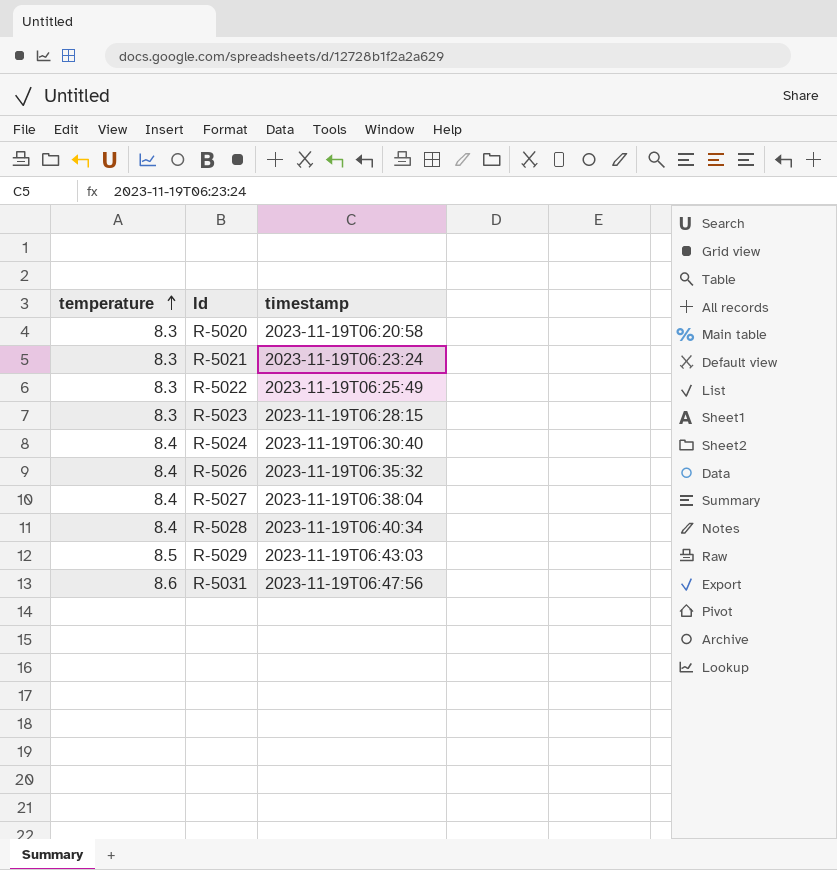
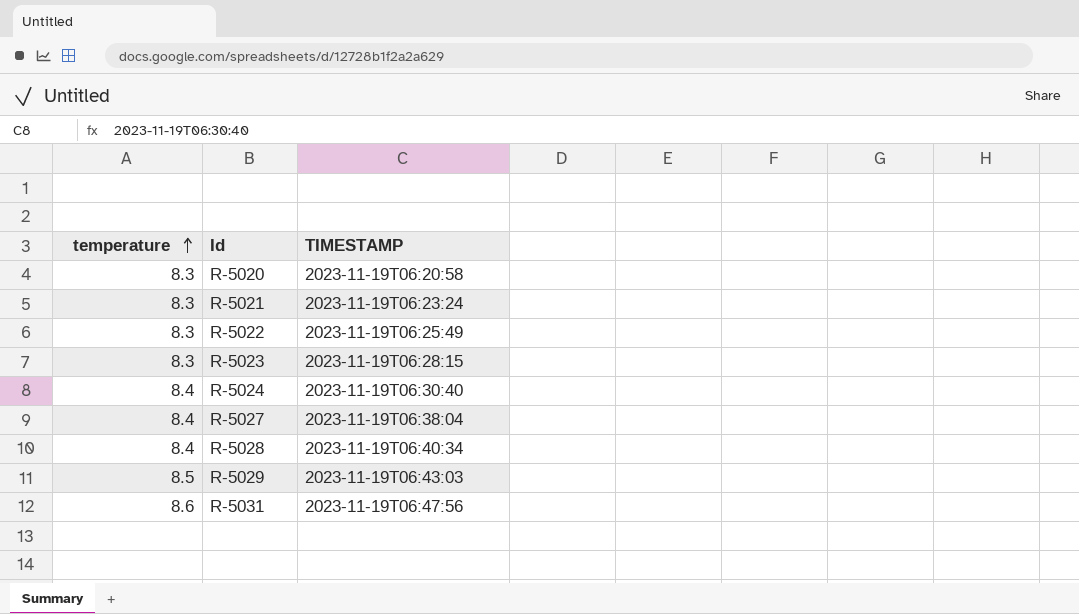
column name: timestamp -> TIMESTAMP
row R-5026: 8.4 | 2023-11-19T06:35:32 -> none

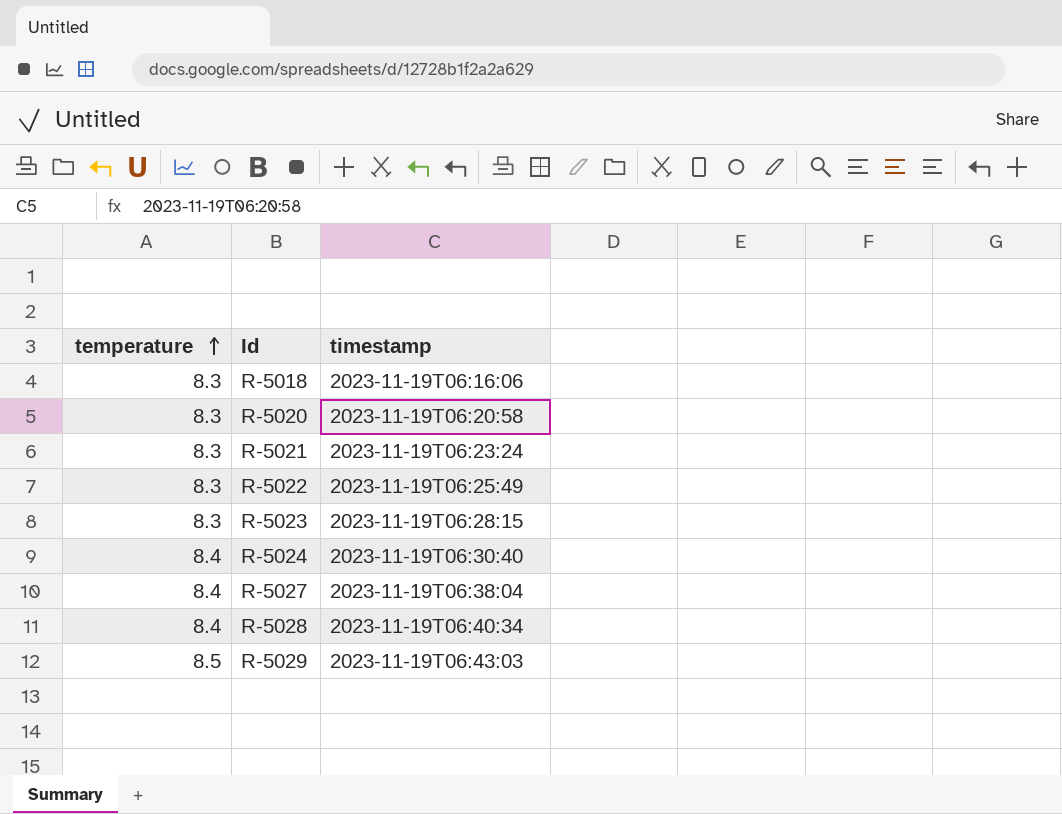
column name: TIMESTAMP -> timestamp
row R-5031: 8.6 | 2023-11-19T06:47:56 -> none
row R-5018: none -> 8.3 | 2023-11-19T06:16:06

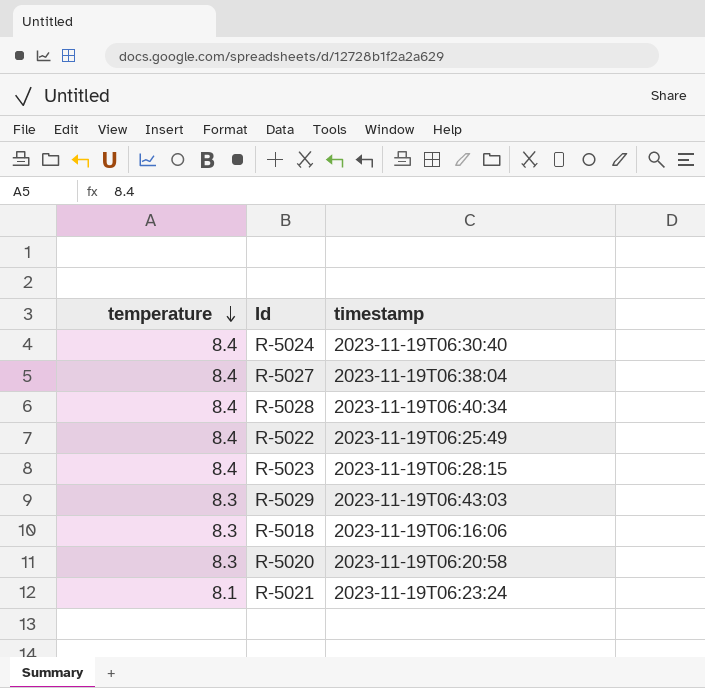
row order: temperature ascending -> temperature descending
R-5022 | temperature: 8.3 -> 8.4
R-5023 | temperature: 8.3 -> 8.4
R-5029 | temperature: 8.5 -> 8.3
R-5021 | temperature: 8.3 -> 8.1

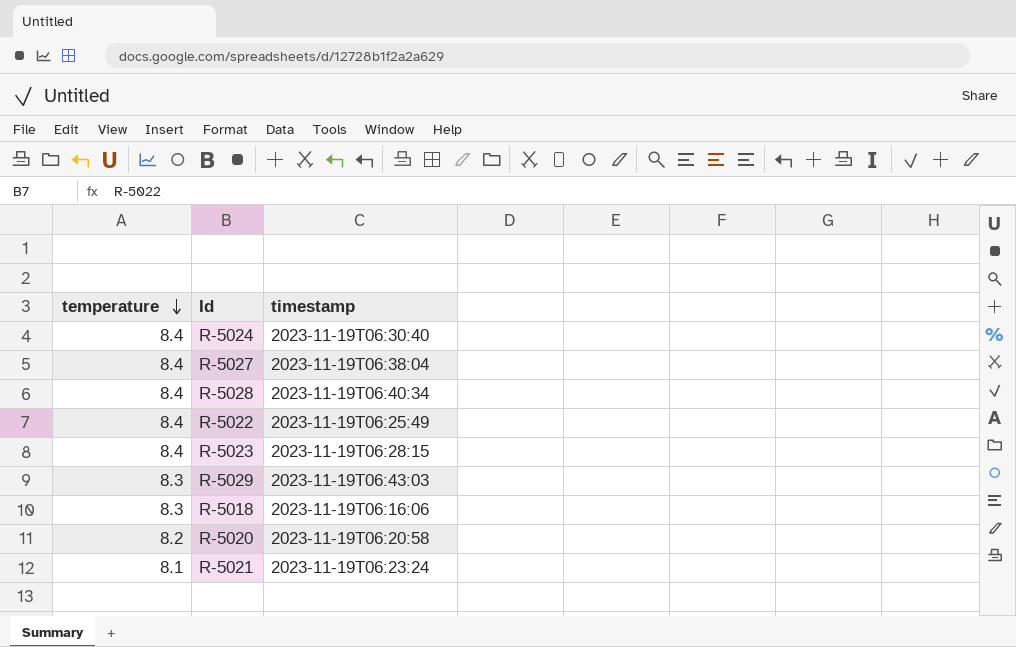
R-5020 | temperature: 8.3 -> 8.2

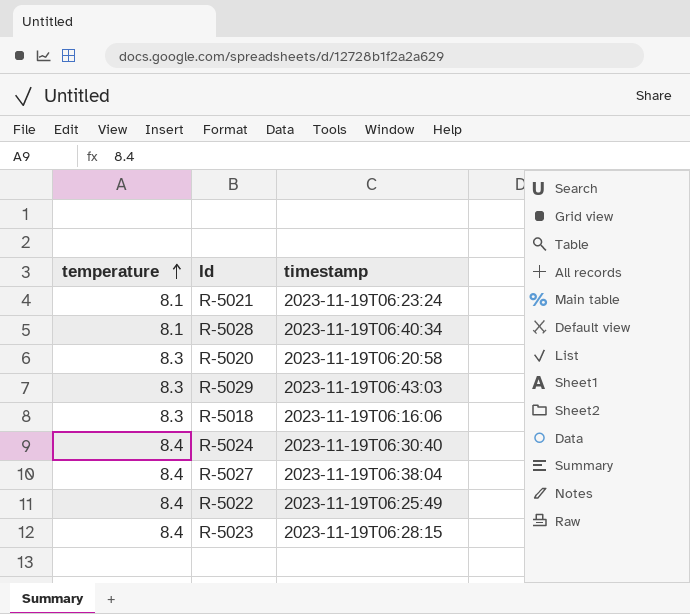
row order: temperature descending -> temperature ascending
R-5028 | temperature: 8.4 -> 8.1
R-5020 | temperature: 8.2 -> 8.3

